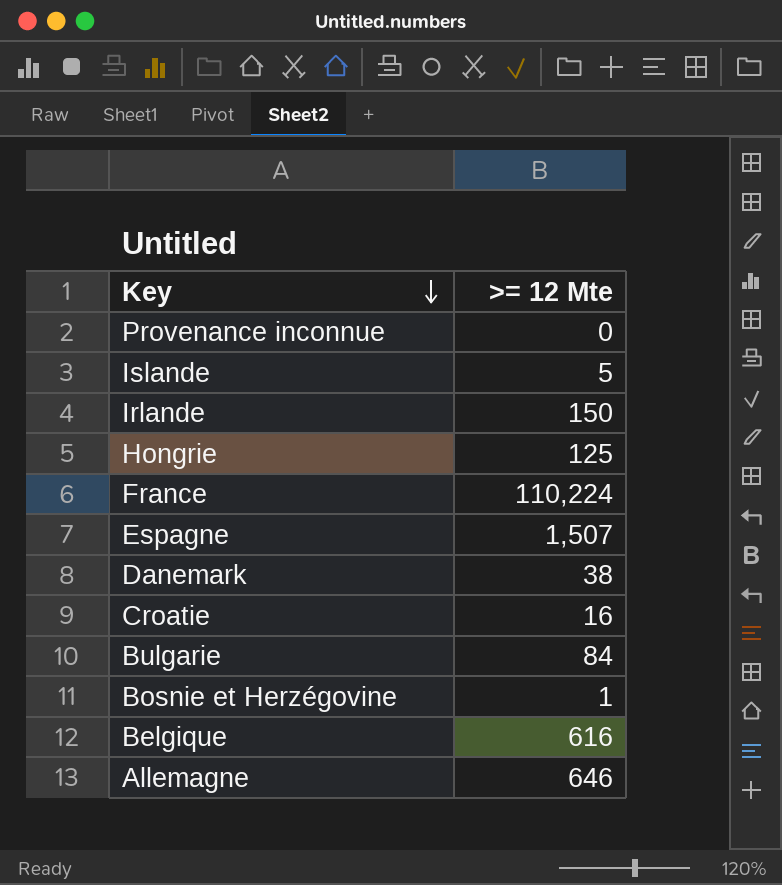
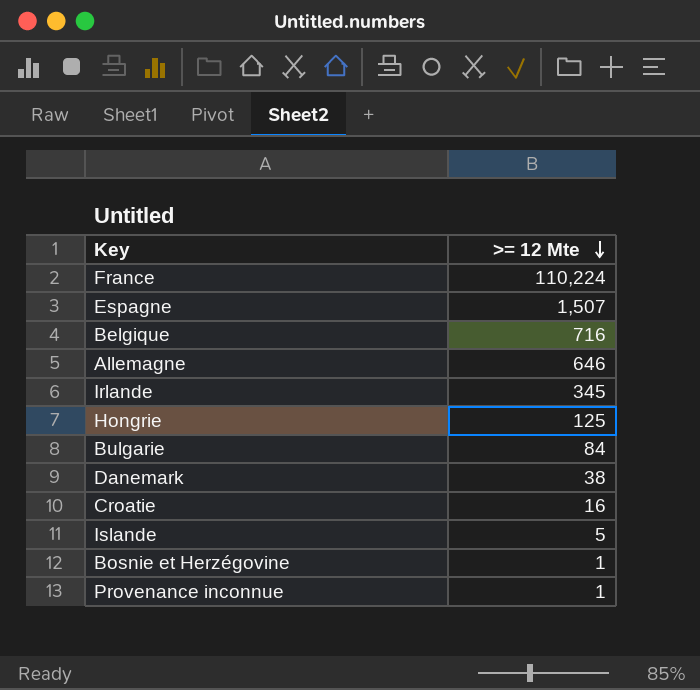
row order: Key descending -> >= 12 Mte descending
Belgique | >= 12 Mte: 616 -> 716
Irlande | >= 12 Mte: 150 -> 345
Provenance inconnue | >= 12 Mte: 0 -> 1

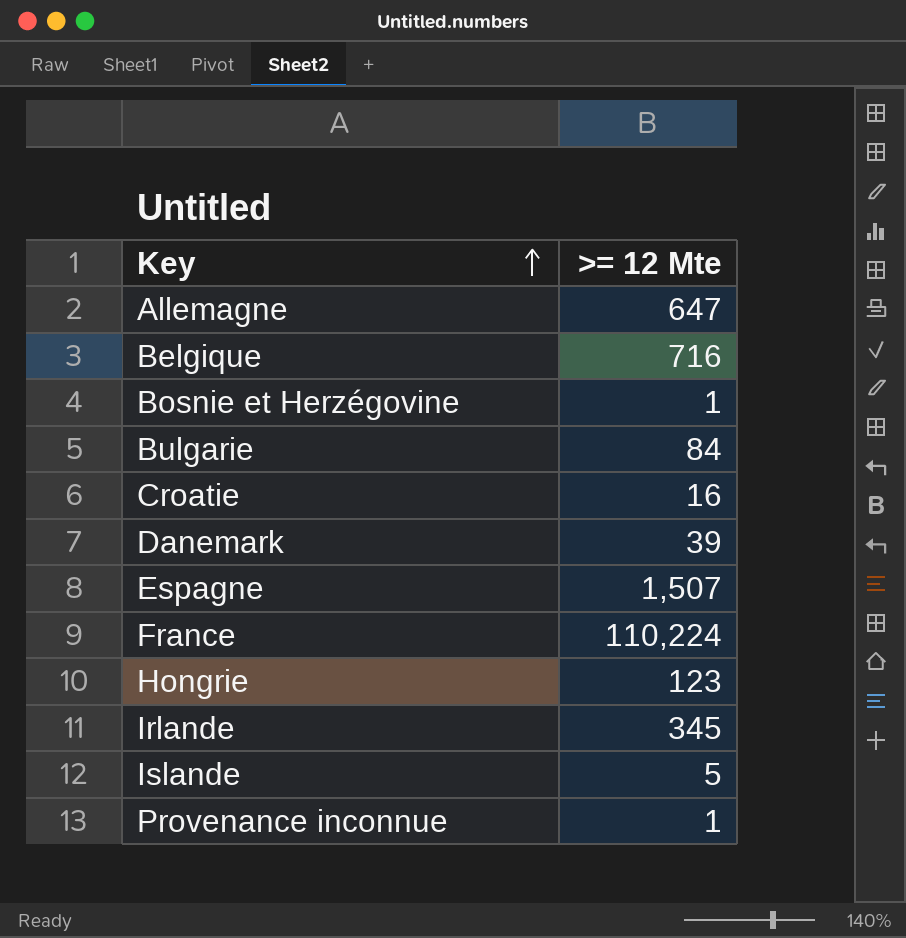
row order: >= 12 Mte descending -> Key ascending
Allemagne | >= 12 Mte: 646 -> 647
Danemark | >= 12 Mte: 38 -> 39
Hongrie | >= 12 Mte: 125 -> 123

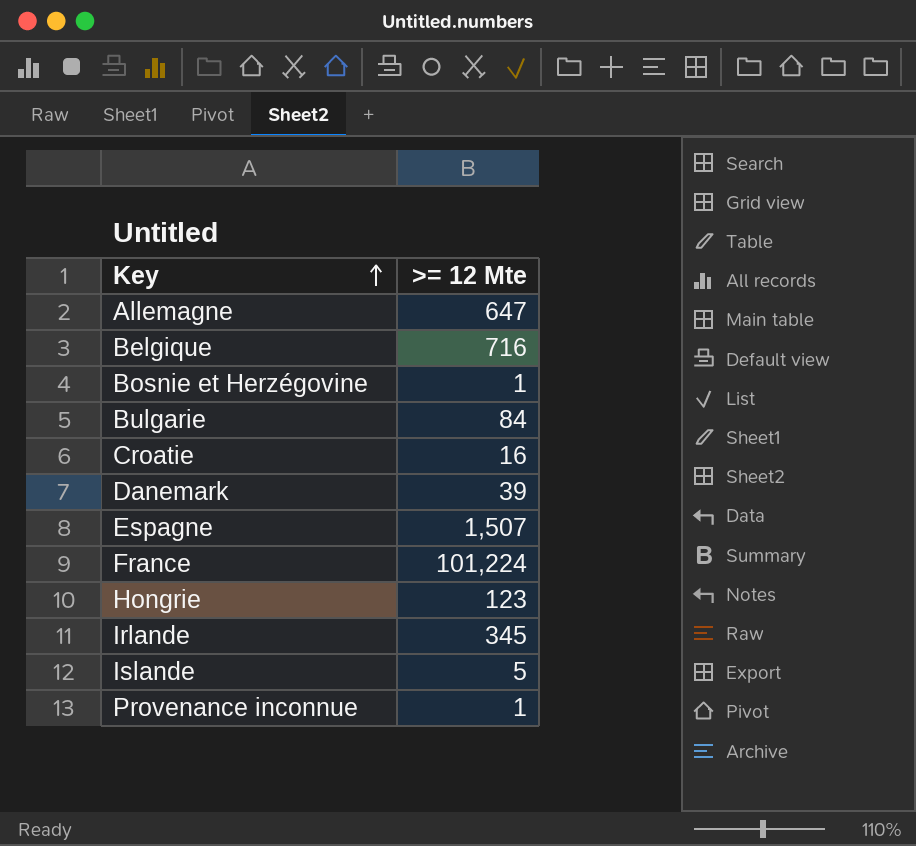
France | >= 12 Mte: 110,224 -> 101,224

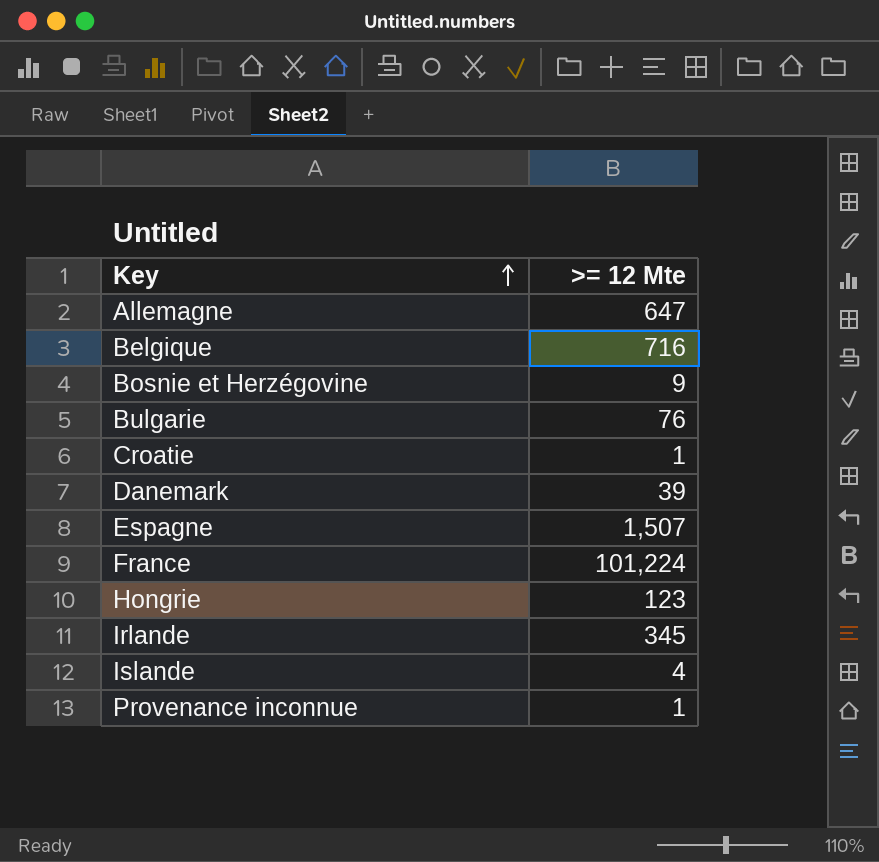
Bosnie et Herzégovine | >= 12 Mte: 1 -> 9
Bulgarie | >= 12 Mte: 84 -> 76
Croatie | >= 12 Mte: 16 -> 1
Islande | >= 12 Mte: 5 -> 4

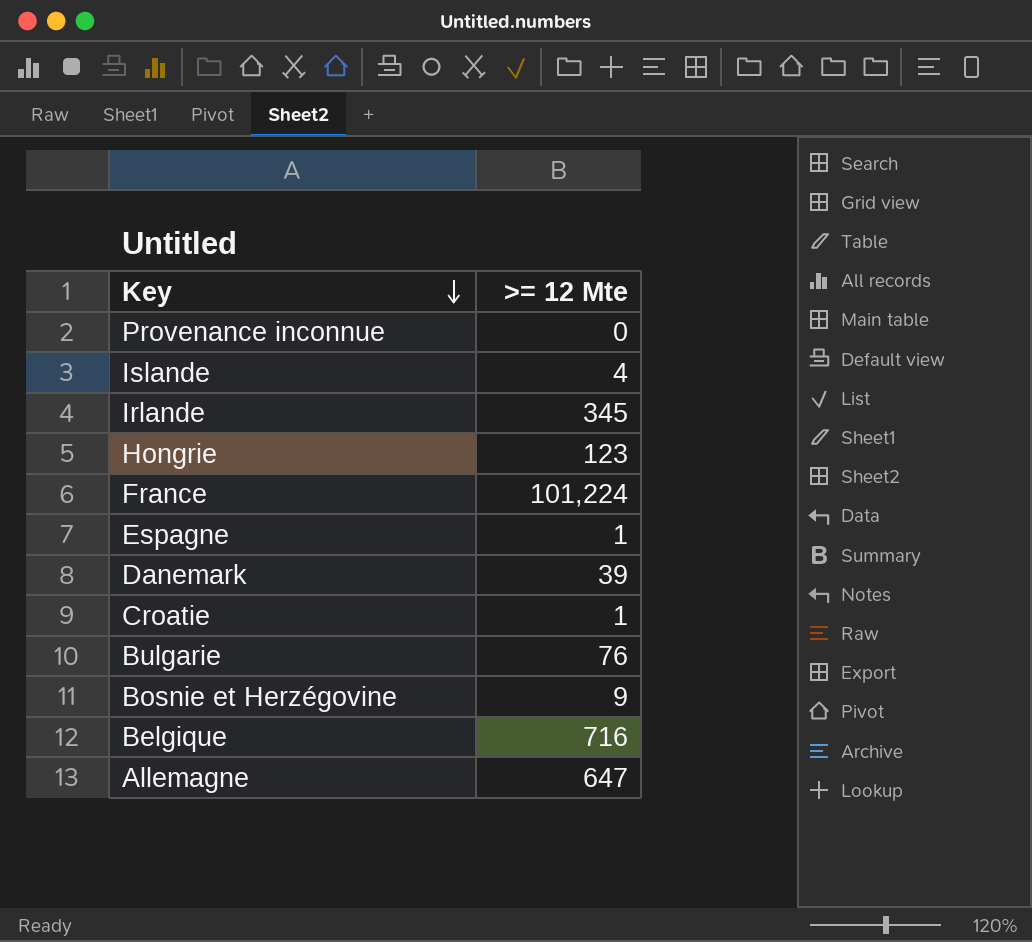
row order: Key ascending -> Key descending
Provenance inconnue | >= 12 Mte: 1 -> 0
Espagne | >= 12 Mte: 1,507 -> 1

